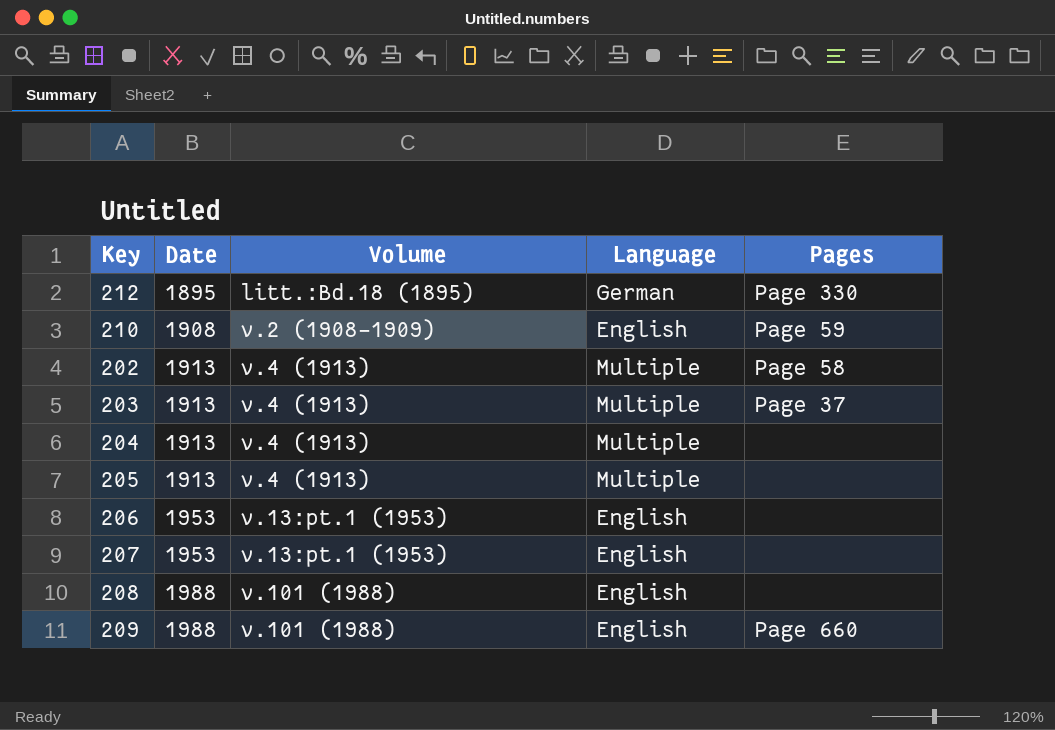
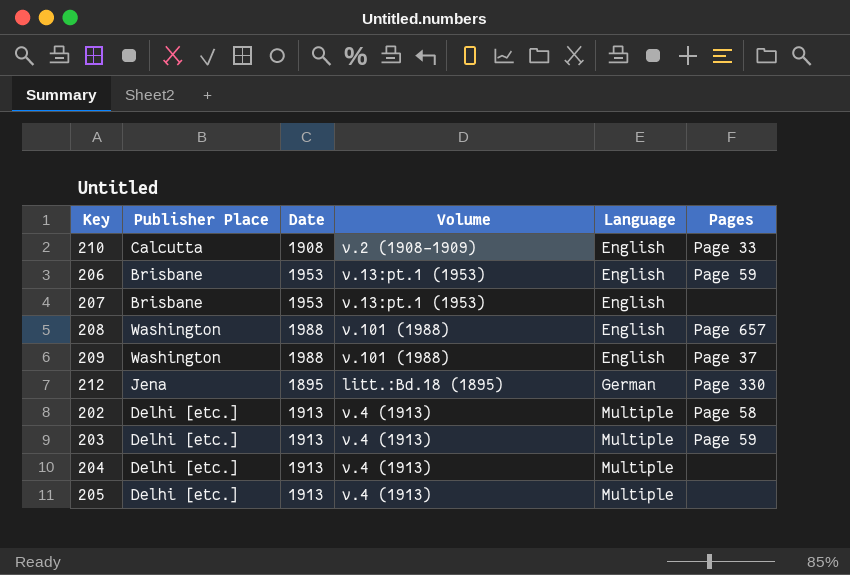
row order: Date ascending -> Language ascending
column Publisher Place | position: none -> 2
210 | Pages: Page 59 -> Page 33
206 | Pages: none -> Page 59
208 | Pages: none -> Page 657
209 | Pages: Page 660 -> Page 37
203 | Pages: Page 37 -> Page 59

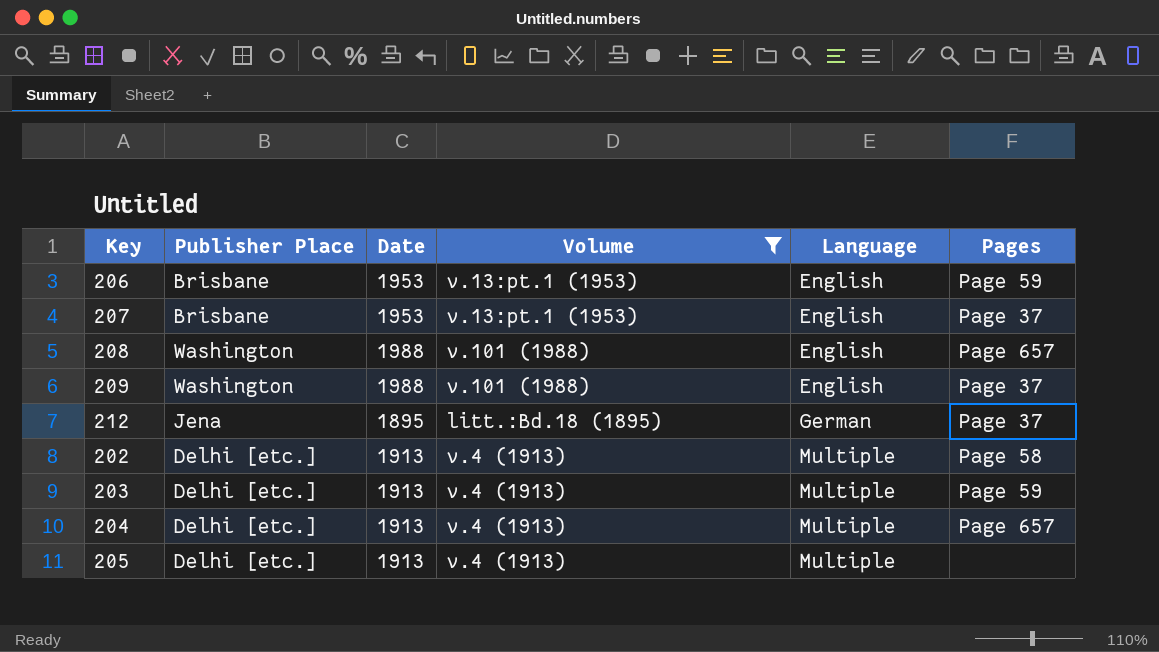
filter: none -> Volume != v.2 (1908-1909)
207 | Pages: none -> Page 37
212 | Pages: Page 330 -> Page 37
204 | Pages: none -> Page 657

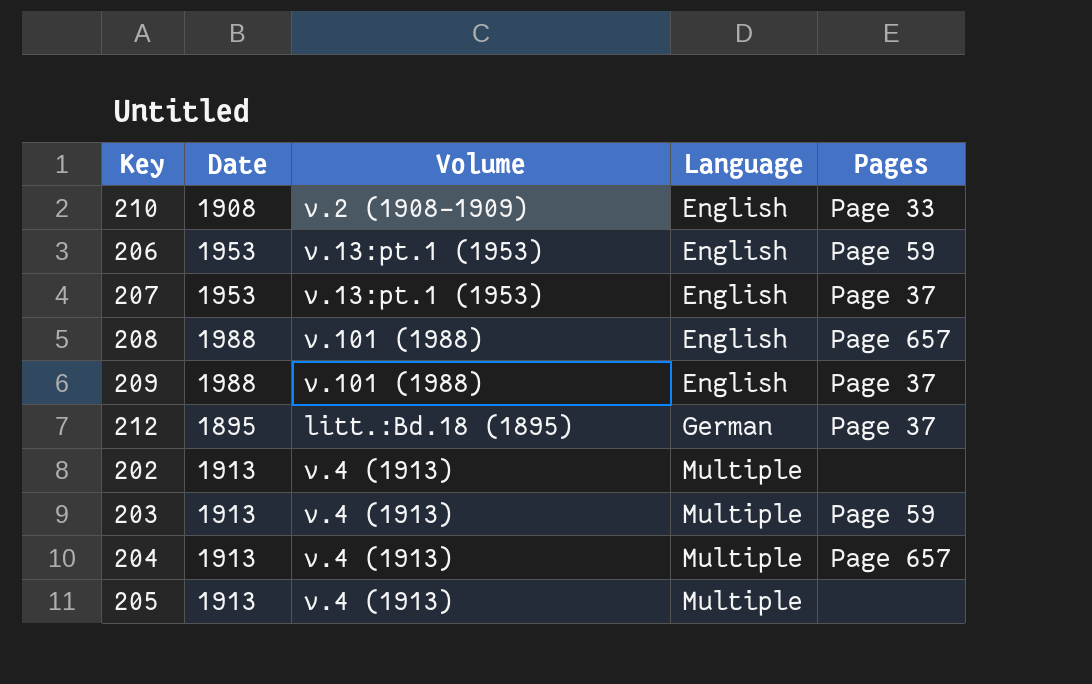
filter: Volume != v.2 (1908-1909) -> none
column Publisher Place | position: 2 -> none
202 | Pages: Page 58 -> none

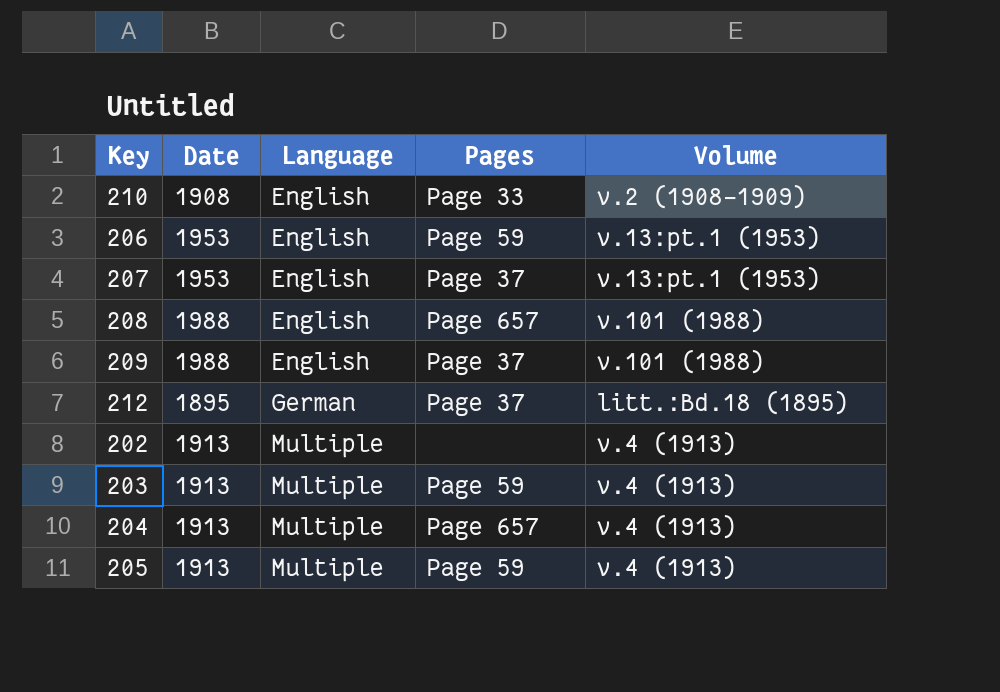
column Volume | position: 3 -> 5
205 | Pages: none -> Page 59

